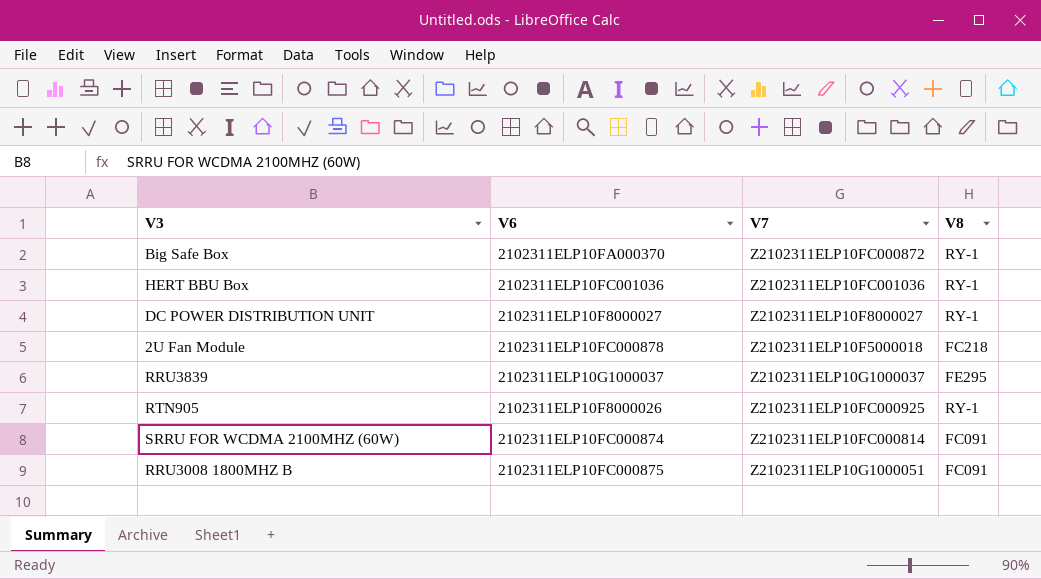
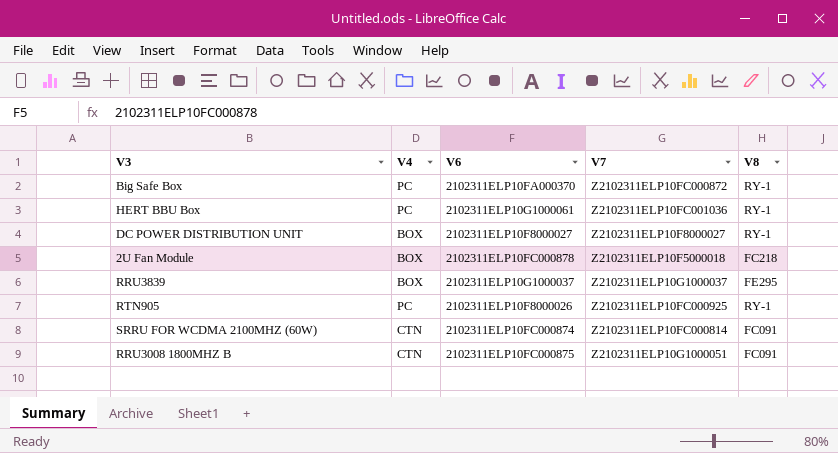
column V4 | position: none -> 2
HERT BBU Box | V6: 2102311ELP10FC001036 -> 2102311ELP10G1000061

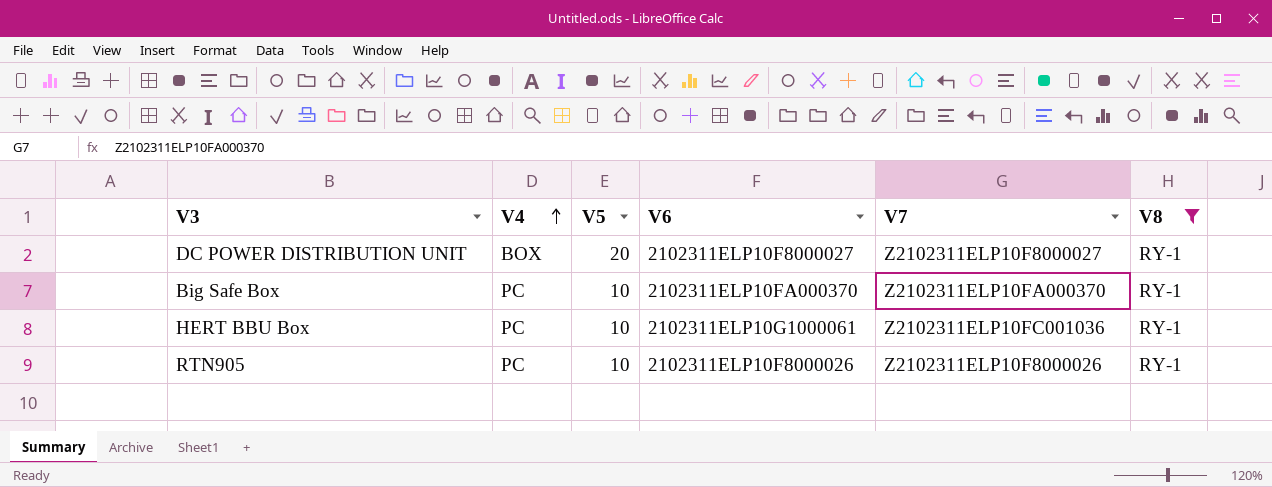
filter: none -> V8 = RY-1
row order: none -> V4 ascending
column V5 | position: none -> 3
Big Safe Box | V7: Z2102311ELP10FC000872 -> Z2102311ELP10FA000370
RTN905 | V7: Z2102311ELP10FC000925 -> Z2102311ELP10F8000026

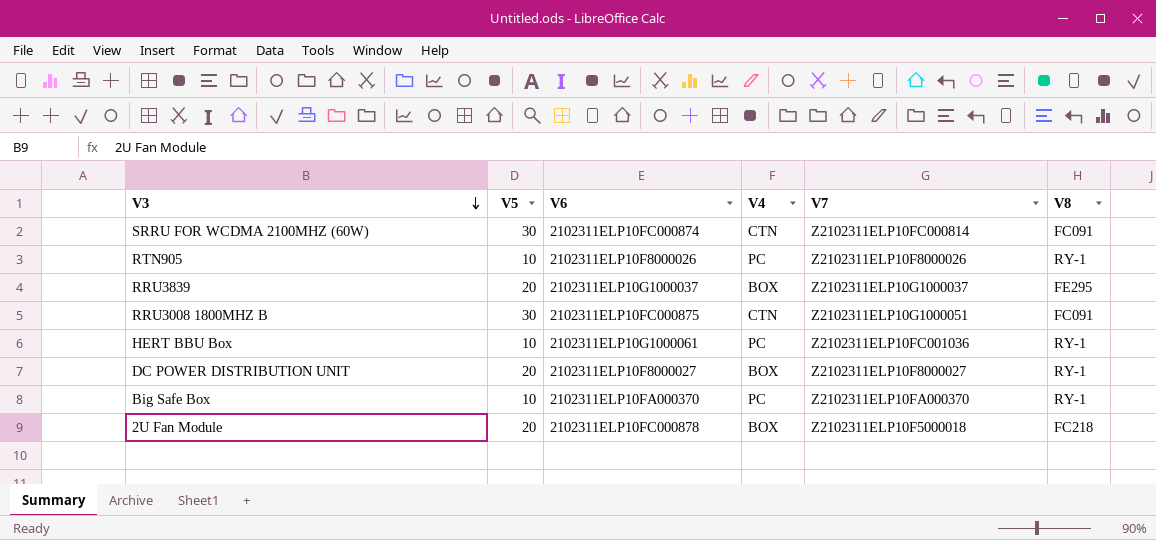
filter: V8 = RY-1 -> none
row order: V4 ascending -> V3 descending
column V4 | position: 2 -> 4

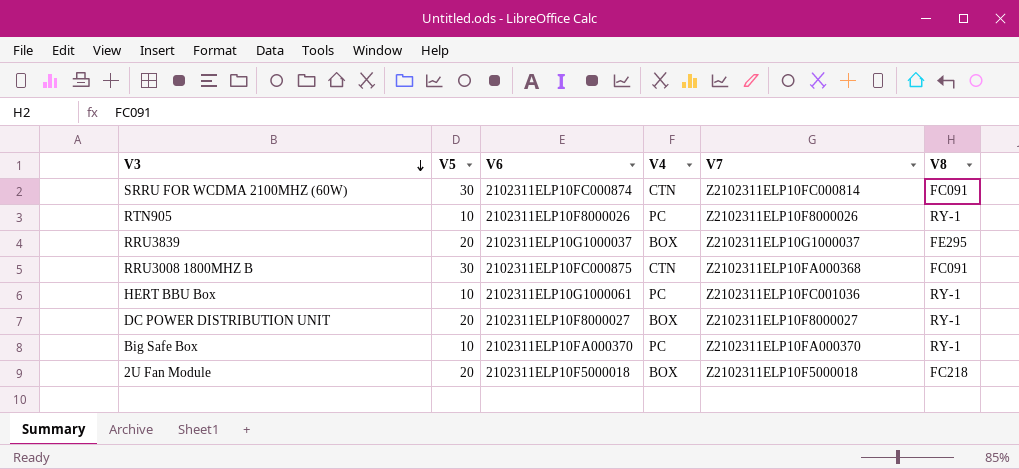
RRU3008 1800MHZ B | V7: Z2102311ELP10G1000051 -> Z2102311ELP10FA000368
2U Fan Module | V6: 2102311ELP10FC000878 -> 2102311ELP10F5000018

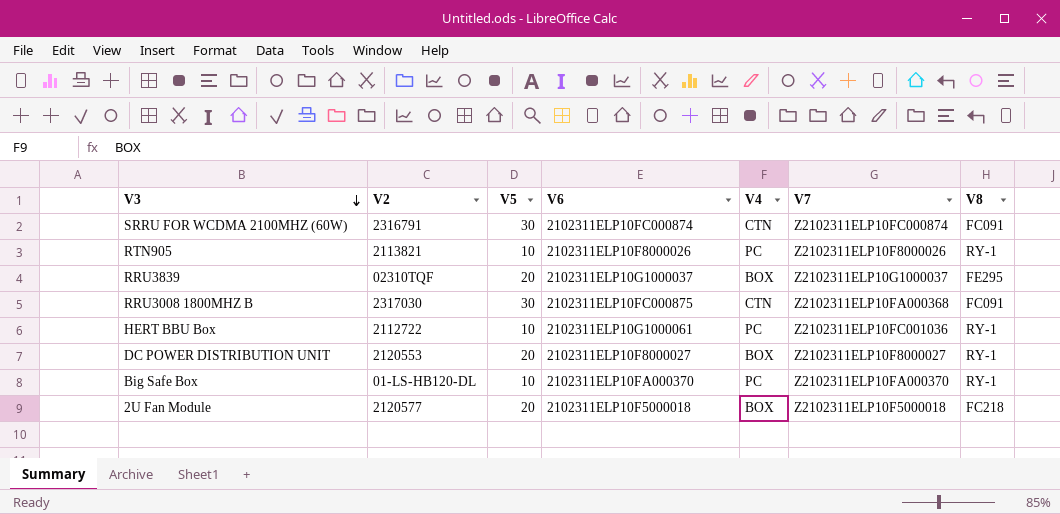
column V2 | position: none -> 2
SRRU FOR WCDMA 2100MHZ (60W) | V7: Z2102311ELP10FC000814 -> Z2102311ELP10FC000874

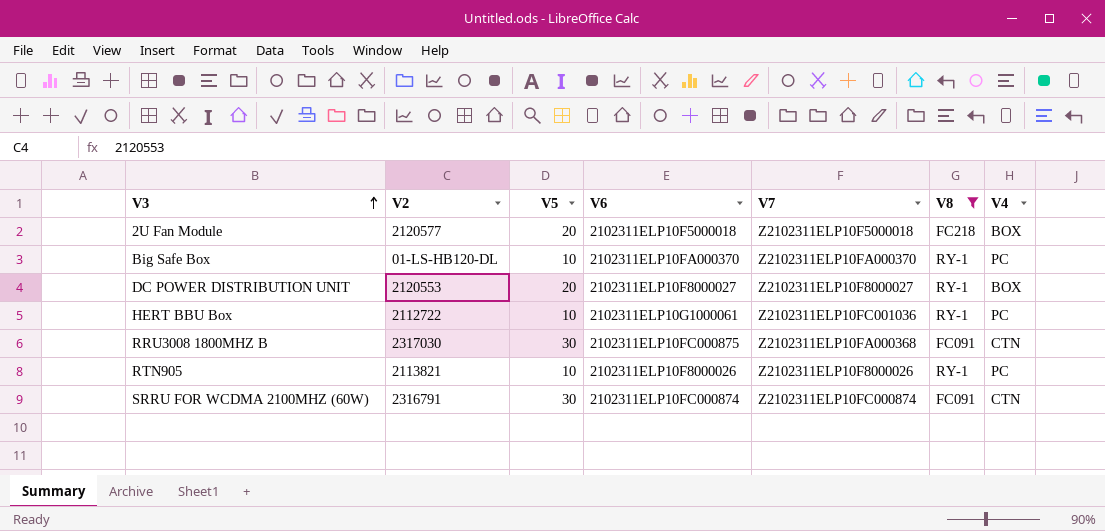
filter: none -> V8 != FE295
row order: V3 descending -> V3 ascending
column V4 | position: 5 -> 7

